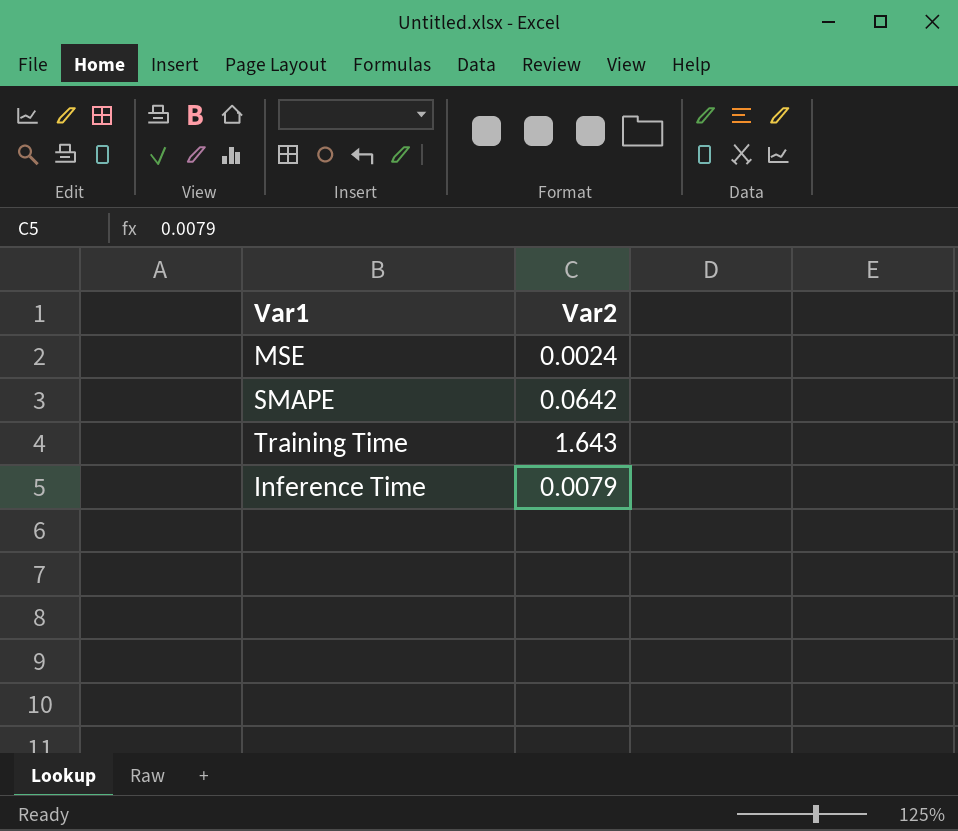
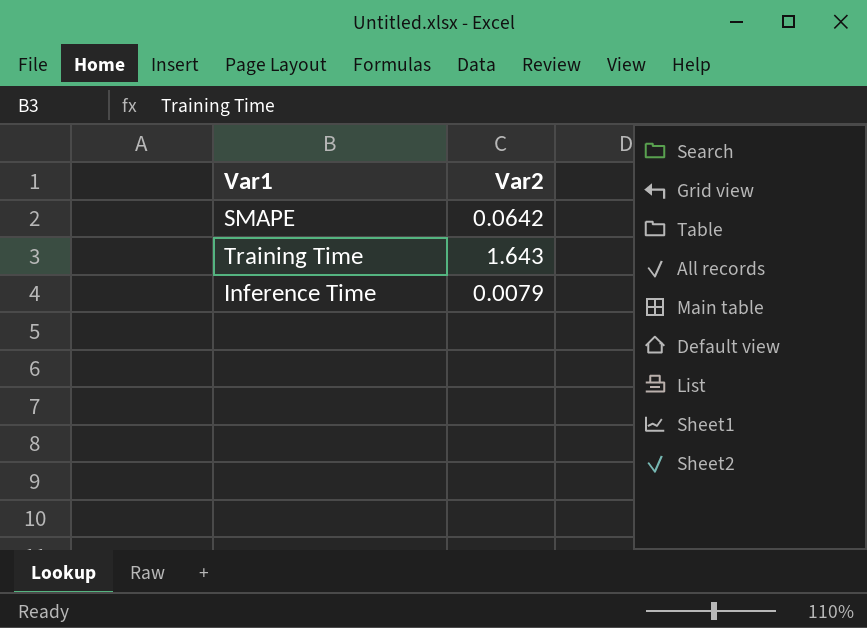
row MSE: 0.0024 -> none

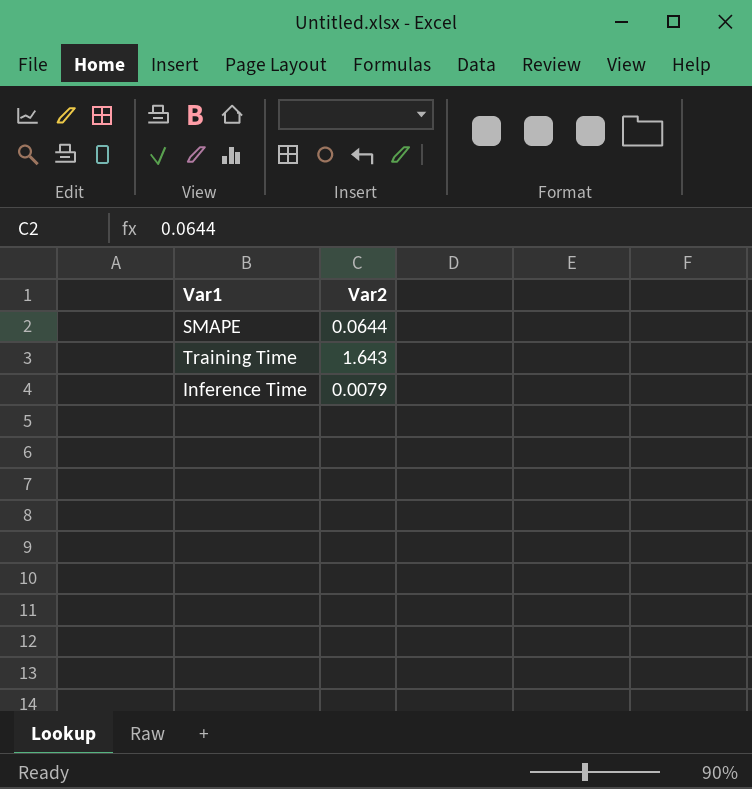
SMAPE | Var2: 0.0642 -> 0.0644

